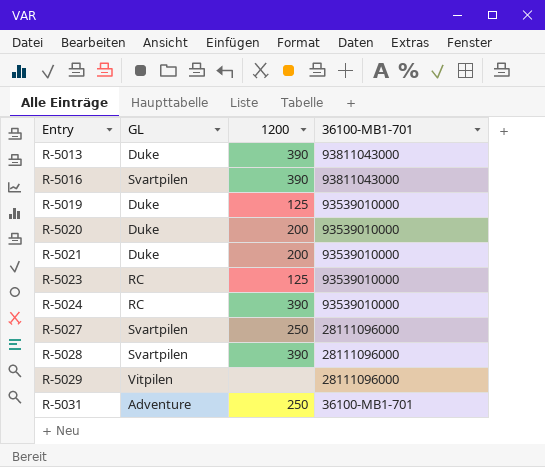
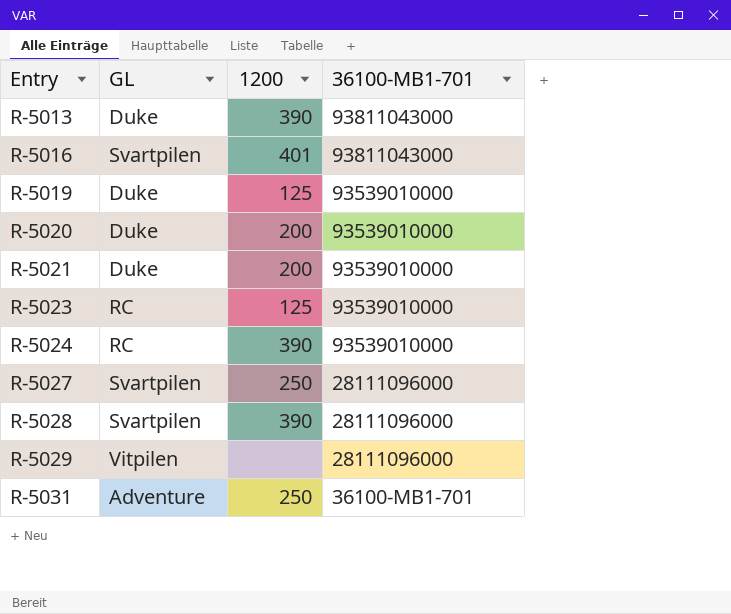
R-5016 | 1200: 390 -> 401

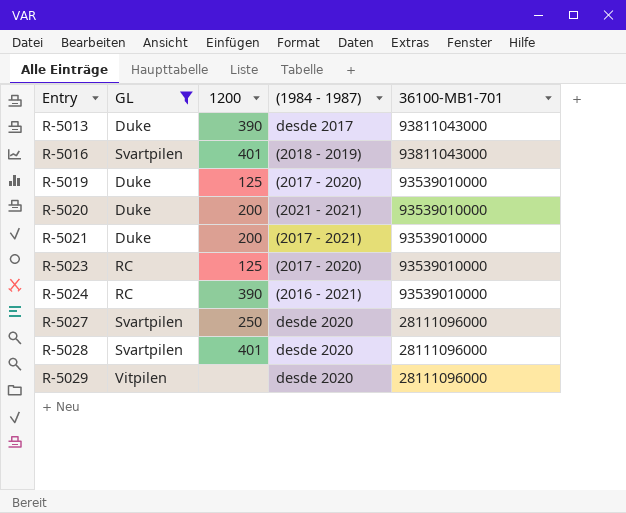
filter: none -> GL != Adventure
column (1984 - 1987) | position: none -> 4
R-5028 | 1200: 390 -> 401

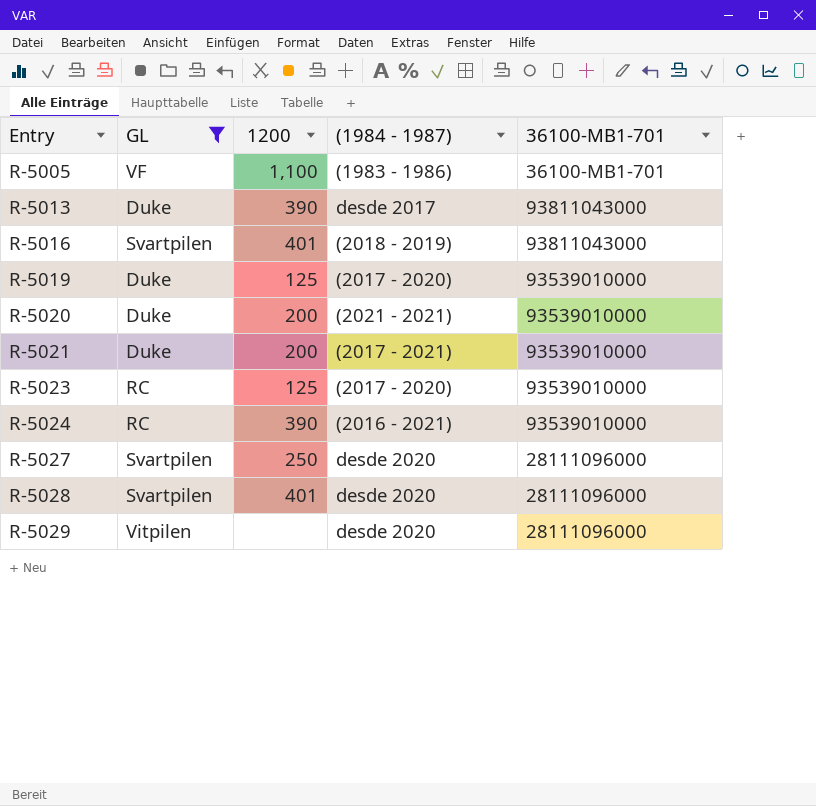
row R-5005: none -> VF | 1,100 | (1983 - 1986) | 36100-MB1-701

